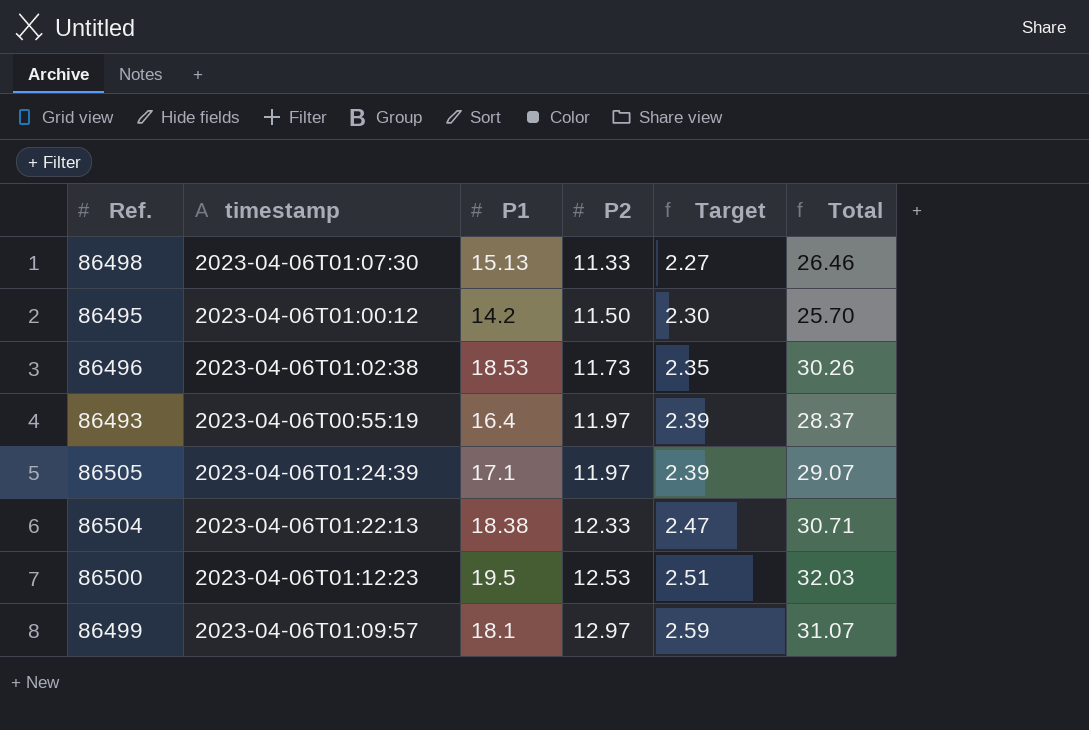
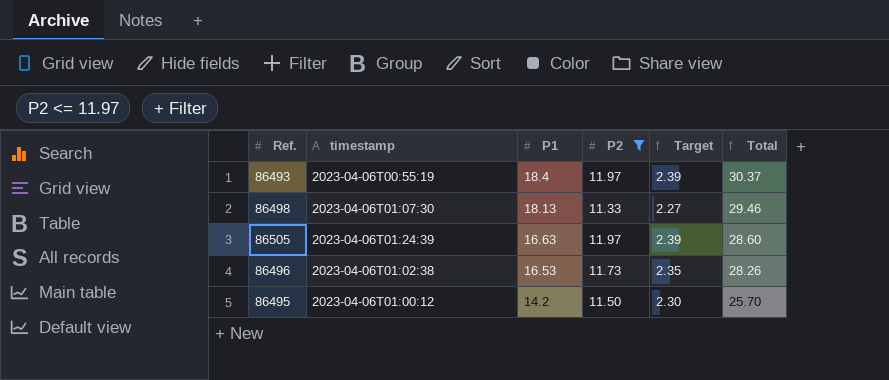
filter: none -> P2 <= 11.97
row order: P2 ascending -> P1 descending
86493 | P1: 16.4 -> 18.4
86493 | Total: 28.37 -> 30.37
86498 | P1: 15.13 -> 18.13
86498 | Total: 26.46 -> 29.46
86505 | P1: 17.1 -> 16.63
86505 | Total: 29.07 -> 28.60
86496 | P1: 18.53 -> 16.53
86496 | Total: 30.26 -> 28.26

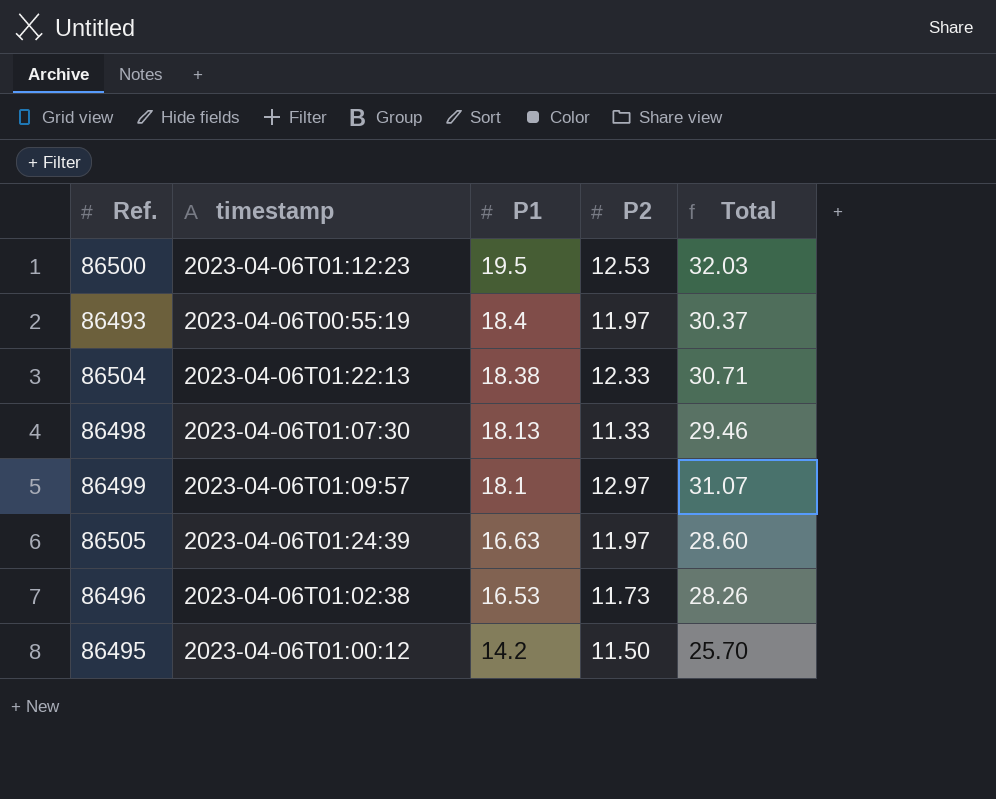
filter: P2 <= 11.97 -> none
column Target | formula: [P2] * 0.2 -> none

